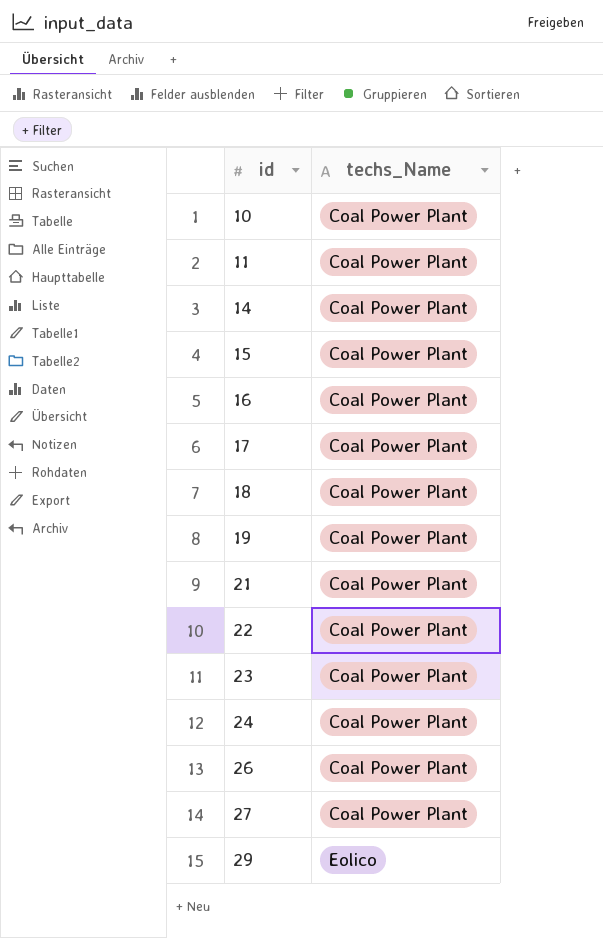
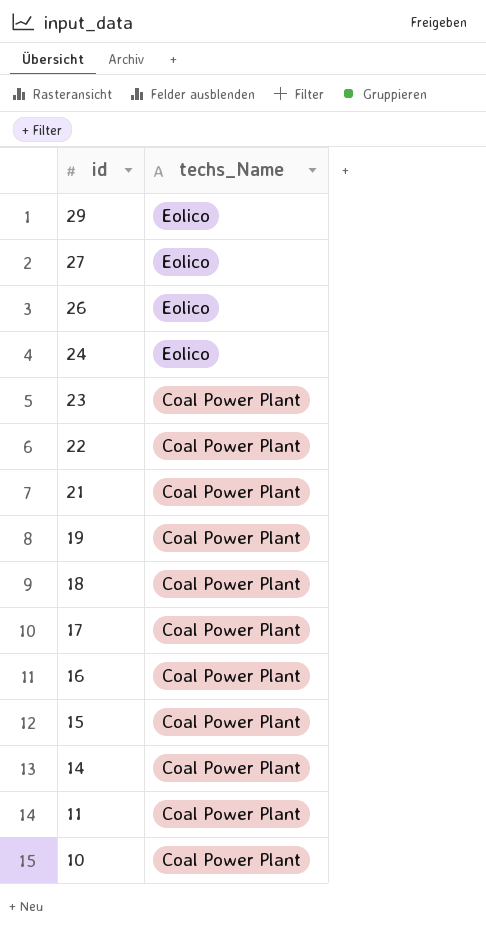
row order: id ascending -> id descending
27 | techs_Name: Coal Power Plant -> Eolico
26 | techs_Name: Coal Power Plant -> Eolico
24 | techs_Name: Coal Power Plant -> Eolico

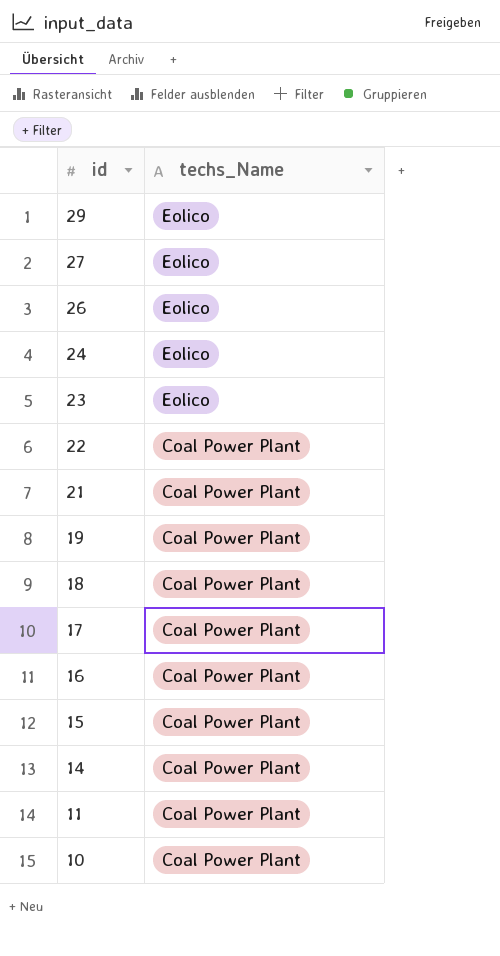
23 | techs_Name: Coal Power Plant -> Eolico

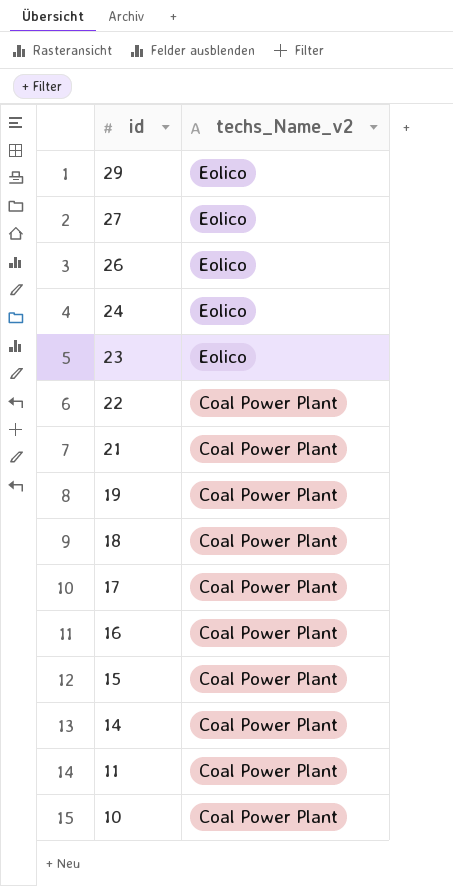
column name: techs_Name -> techs_Name_v2

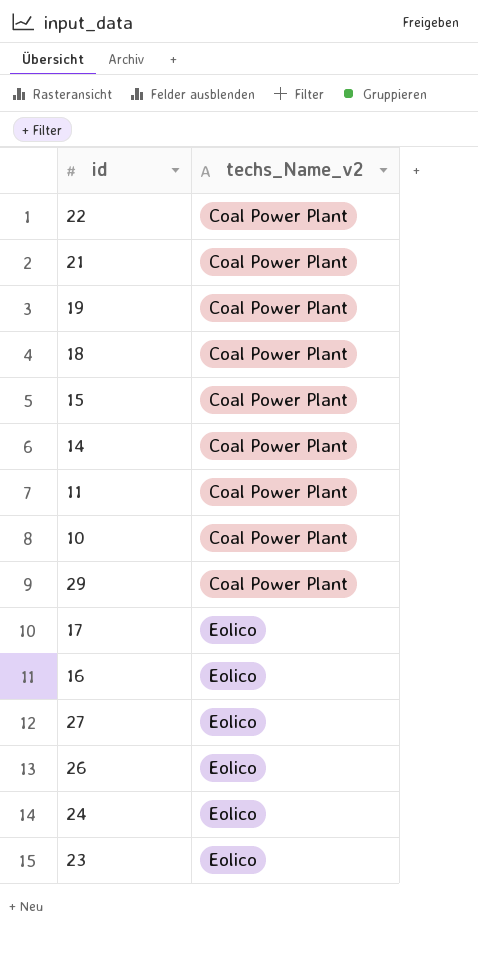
row order: id descending -> techs_Name_v2 ascending
29 | techs_Name_v2: Eolico -> Coal Power Plant
17 | techs_Name_v2: Coal Power Plant -> Eolico
16 | techs_Name_v2: Coal Power Plant -> Eolico

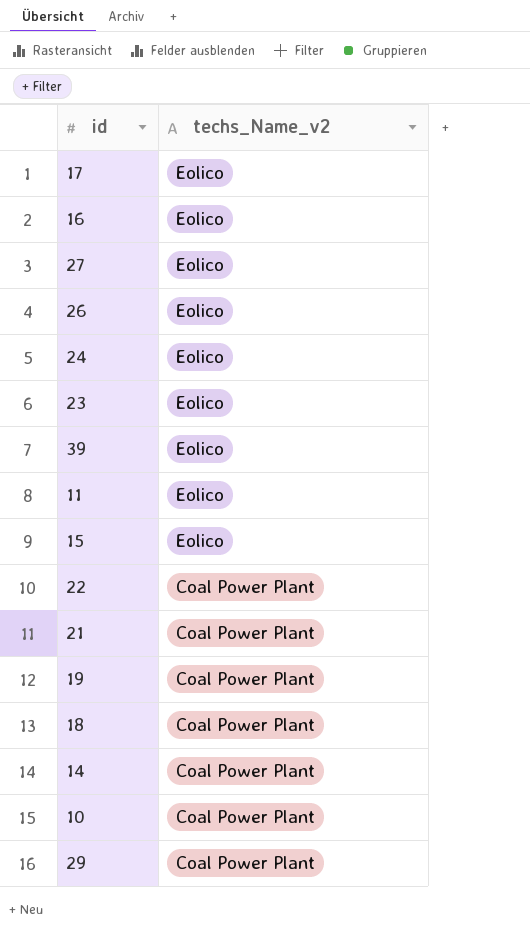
row order: techs_Name_v2 ascending -> techs_Name_v2 descending
row 39: none -> Eolico
11 | techs_Name_v2: Coal Power Plant -> Eolico
15 | techs_Name_v2: Coal Power Plant -> Eolico

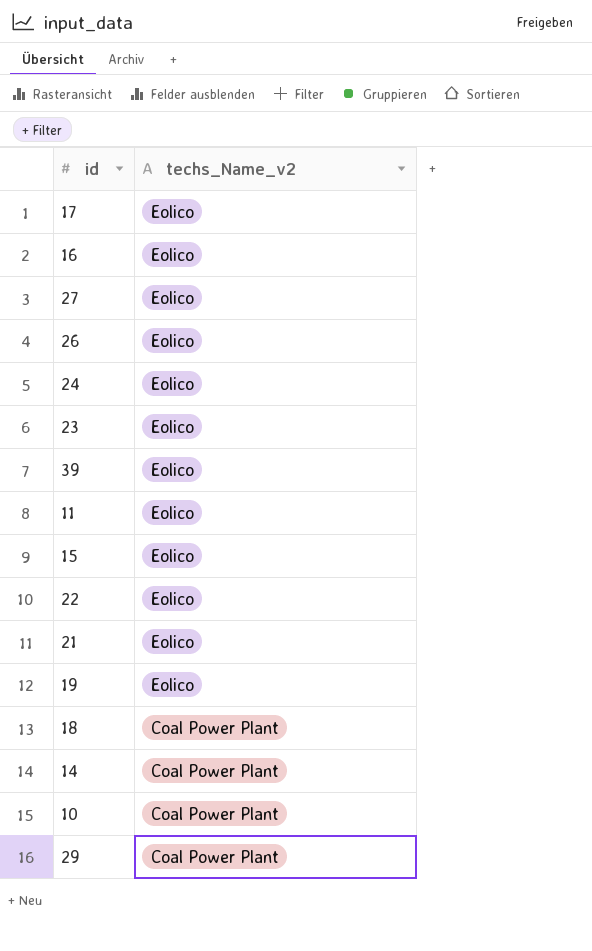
22 | techs_Name_v2: Coal Power Plant -> Eolico
21 | techs_Name_v2: Coal Power Plant -> Eolico
19 | techs_Name_v2: Coal Power Plant -> Eolico

